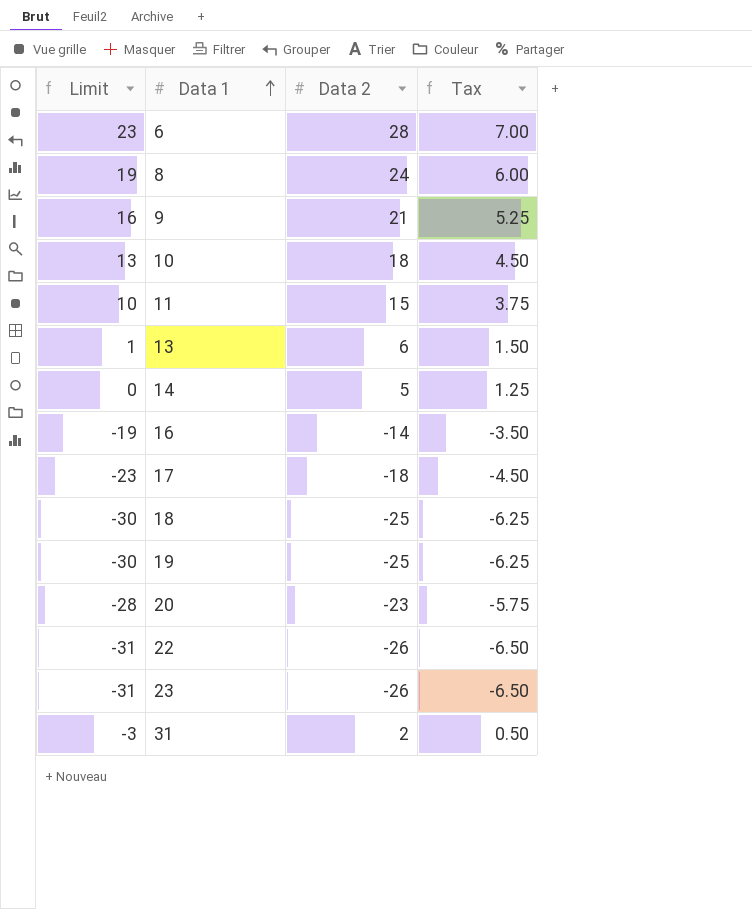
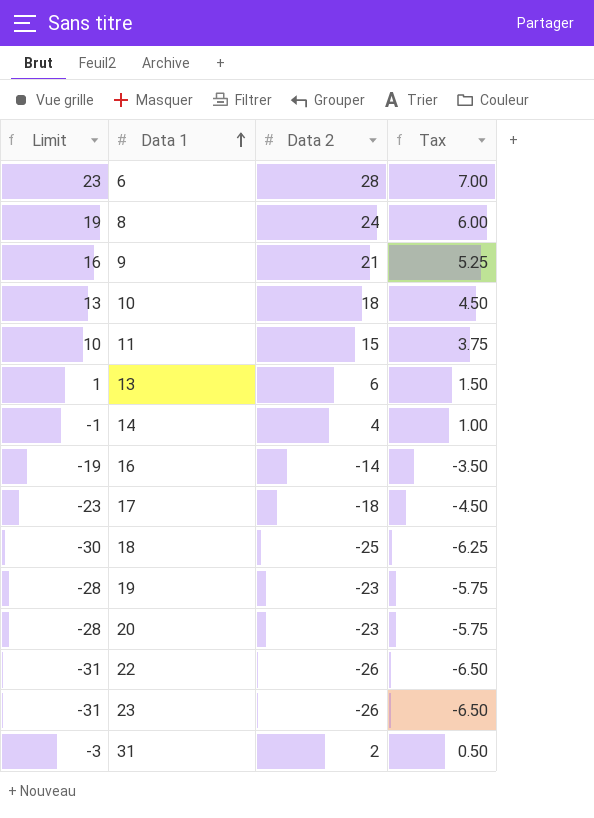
14 | Limit: 0 -> -1
14 | Data 2: 5 -> 4
14 | Tax: 1.25 -> 1.00
19 | Limit: -30 -> -28
19 | Data 2: -25 -> -23
19 | Tax: -6.25 -> -5.75

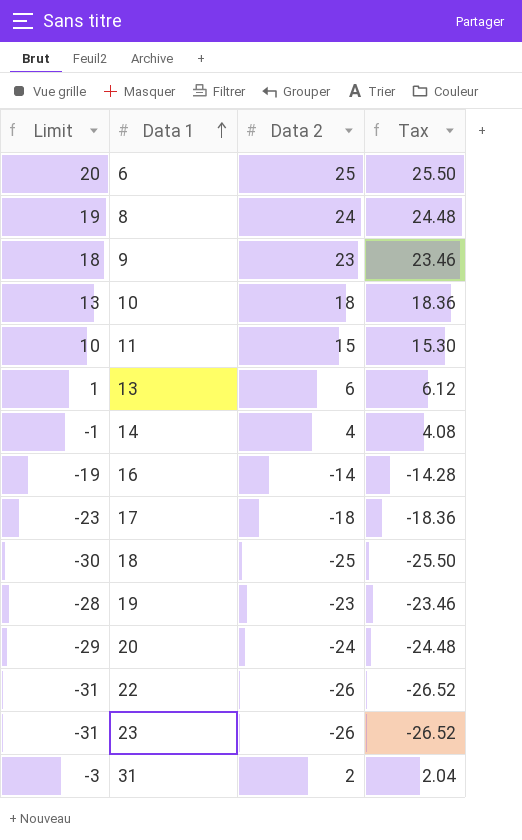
column Tax | formula: [Data 2] * 0.25 -> [Data 2] * 1.02
6 | Limit: 23 -> 20
6 | Data 2: 28 -> 25
9 | Limit: 16 -> 18
9 | Data 2: 21 -> 23
20 | Limit: -28 -> -29
20 | Data 2: -23 -> -24

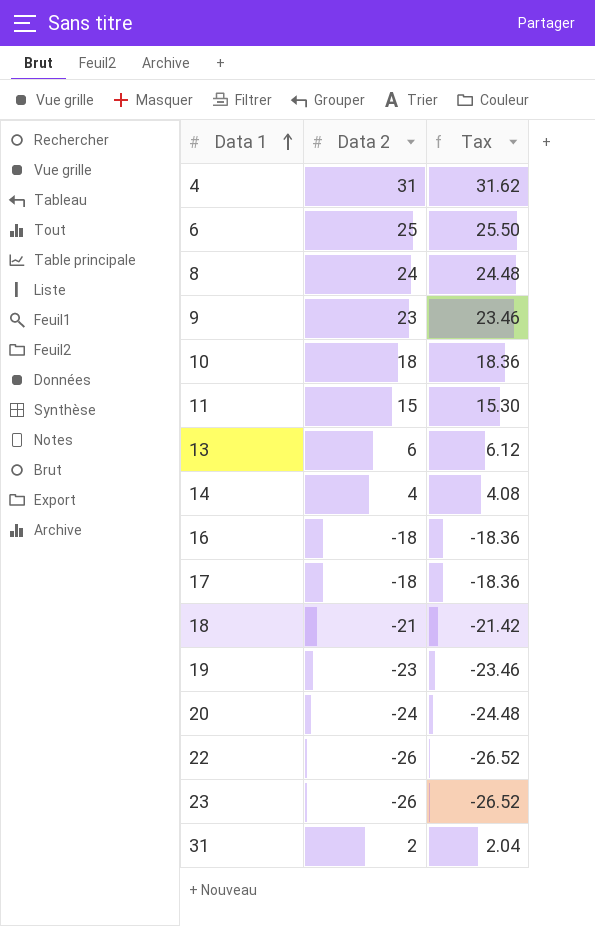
column Limit | formula: [Data 2] - 5 -> none
row 4: none -> 31 | 31.62
16 | Data 2: -14 -> -18
16 | Tax: -14.28 -> -18.36
18 | Data 2: -25 -> -21
18 | Tax: -25.50 -> -21.42

